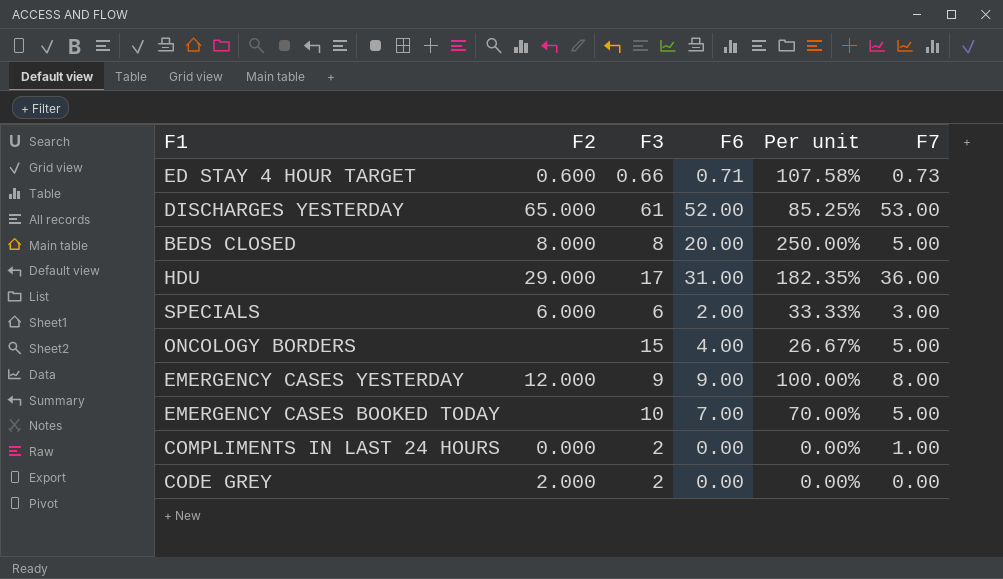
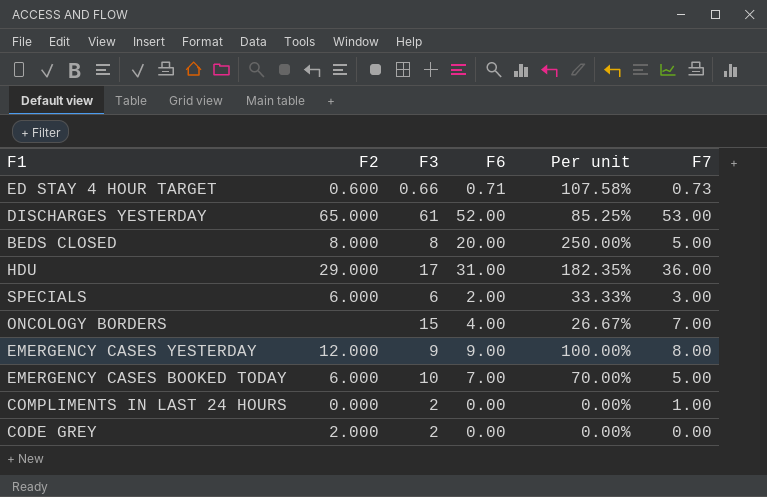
ONCOLOGY BORDERS | F7: 5.00 -> 7.00
EMERGENCY CASES BOOKED TODAY | F2: none -> 6.000

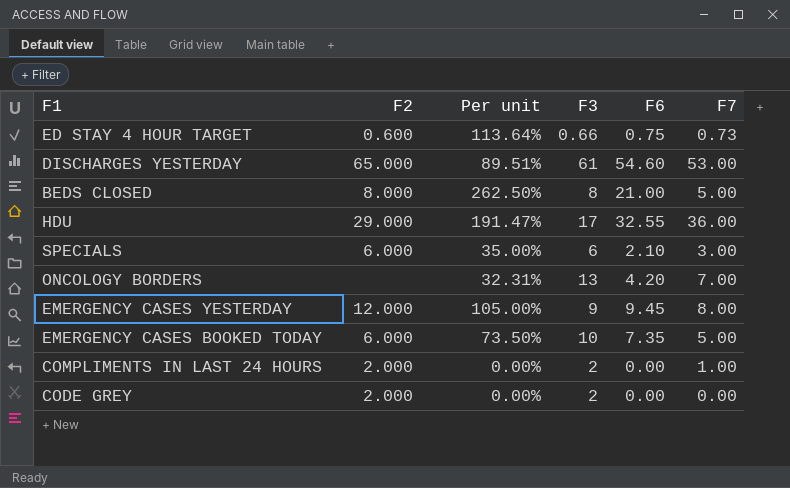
column Per unit | position: 5 -> 3
ED STAY 4 HOUR TARGET | Per unit: 107.58% -> 113.64%
ED STAY 4 HOUR TARGET | F6: 0.71 -> 0.75
DISCHARGES YESTERDAY | Per unit: 85.25% -> 89.51%
DISCHARGES YESTERDAY | F6: 52.00 -> 54.60
BEDS CLOSED | Per unit: 250.00% -> 262.50%
BEDS CLOSED | F6: 20.00 -> 21.00
HDU | Per unit: 182.35% -> 191.47%
HDU | F6: 31.00 -> 32.55
SPECIALS | Per unit: 33.33% -> 35.00%
SPECIALS | F6: 2.00 -> 2.10
ONCOLOGY BORDERS | Per unit: 26.67% -> 32.31%
ONCOLOGY BORDERS | F3: 15 -> 13
ONCOLOGY BORDERS | F6: 4.00 -> 4.20
EMERGENCY CASES YESTERDAY | Per unit: 100.00% -> 105.00%
EMERGENCY CASES YESTERDAY | F6: 9.00 -> 9.45
EMERGENCY CASES BOOKED TODAY | Per unit: 70.00% -> 73.50%
EMERGENCY CASES BOOKED TODAY | F6: 7.00 -> 7.35
COMPLIMENTS IN LAST 24 HOURS | F2: 0.000 -> 2.000

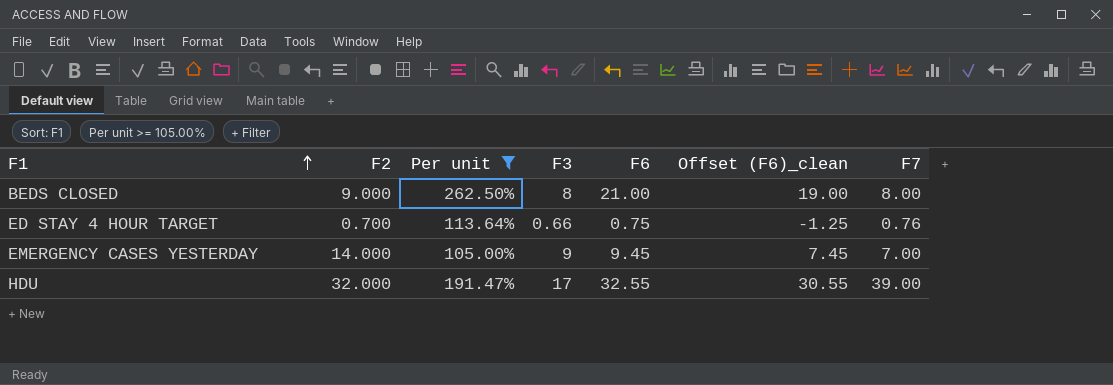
filter: none -> Per unit >= 105.00%
row order: none -> F1 ascending
column Offset (F6)_clean | formula: none -> [F6] - 2
BEDS CLOSED | F2: 8.000 -> 9.000
BEDS CLOSED | F7: 5.00 -> 8.00
ED STAY 4 HOUR TARGET | F2: 0.600 -> 0.700
ED STAY 4 HOUR TARGET | F7: 0.73 -> 0.76
EMERGENCY CASES YESTERDAY | F2: 12.000 -> 14.000
EMERGENCY CASES YESTERDAY | F7: 8.00 -> 7.00
HDU | F2: 29.000 -> 32.000
HDU | F7: 36.00 -> 39.00

